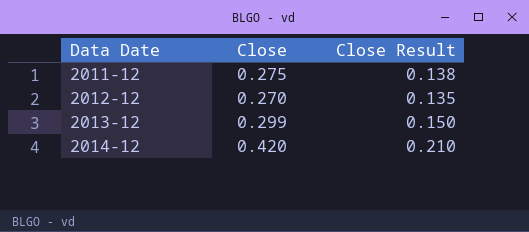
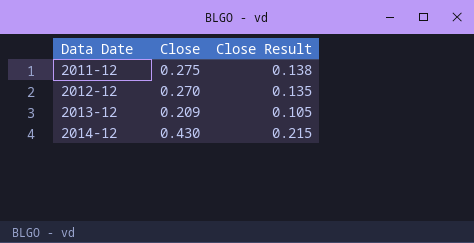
2013-12 | Close: 0.299 -> 0.209
2013-12 | Close Result: 0.150 -> 0.105
2014-12 | Close: 0.420 -> 0.430
2014-12 | Close Result: 0.210 -> 0.215

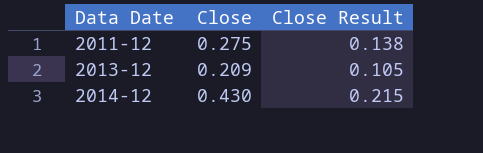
row 2012-12: 0.270 | 0.135 -> none

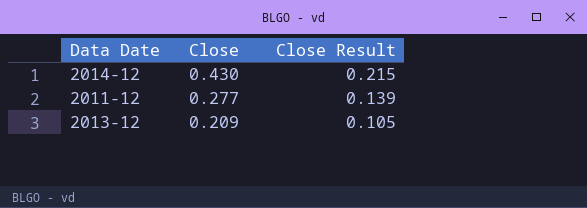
row order: Data Date ascending -> Close descending
2011-12 | Close: 0.275 -> 0.277
2011-12 | Close Result: 0.138 -> 0.139

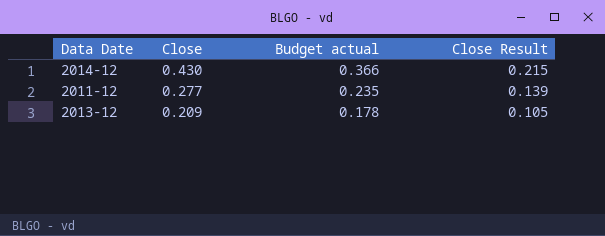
column Budget actual | formula: none -> [Close] * 0.85

